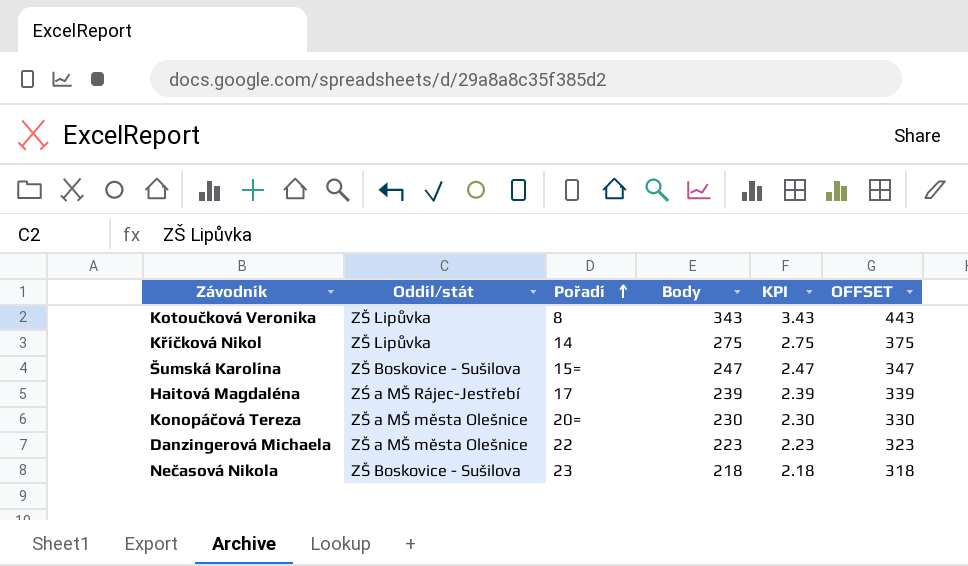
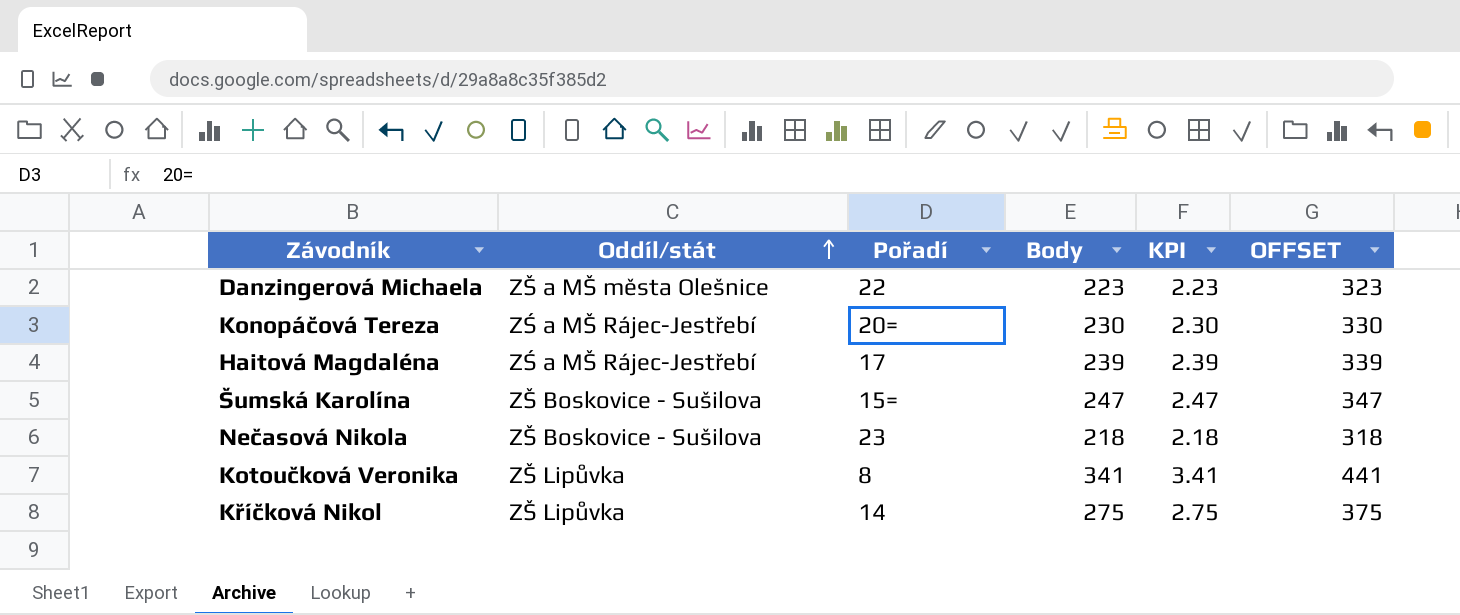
row order: Pořadí ascending -> Oddíl/stát ascending
Konopáčová Tereza | Oddíl/stát: ZŠ a MŠ města Olešnice -> ZŚ a MŠ Rájec-Jestřebí
Kotoučková Veronika | Body: 343 -> 341
Kotoučková Veronika | KPI: 3.43 -> 3.41
Kotoučková Veronika | OFFSET: 443 -> 441

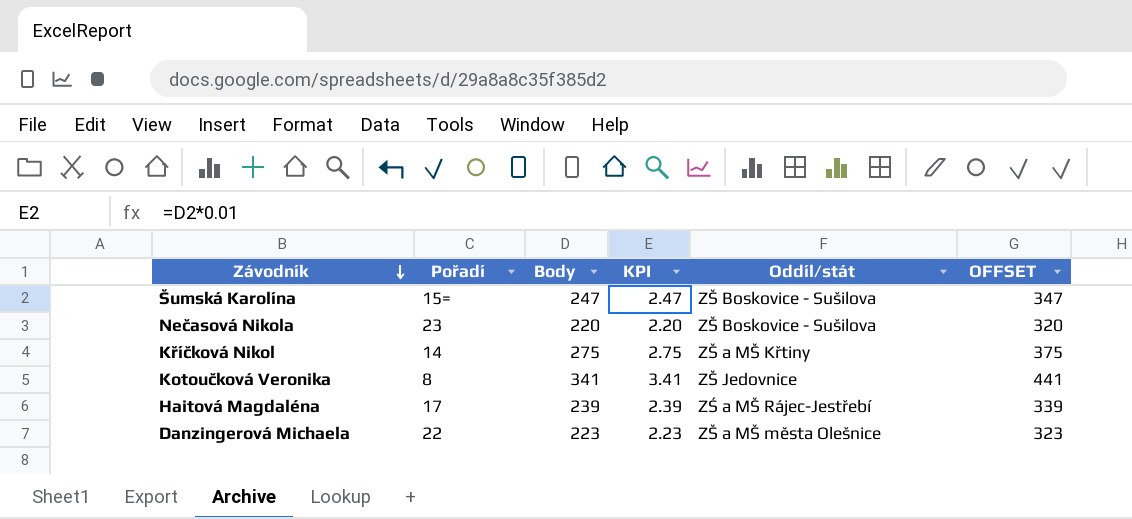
row order: Oddíl/stát ascending -> Závodník descending
column Oddíl/stát | position: 2 -> 5
row Konopáčová Tereza: ZŚ a MŠ Rájec-Jestřebí | 20= | 230 | 2.30 | 330 -> none
Nečasová Nikola | Body: 218 -> 220
Nečasová Nikola | KPI: 2.18 -> 2.20
Nečasová Nikola | OFFSET: 318 -> 320
Kříčková Nikol | Oddíl/stát: ZŠ Lipůvka -> ZŠ a MŠ Křtiny
Kotoučková Veronika | Oddíl/stát: ZŠ Lipůvka -> ZŠ Jedovnice

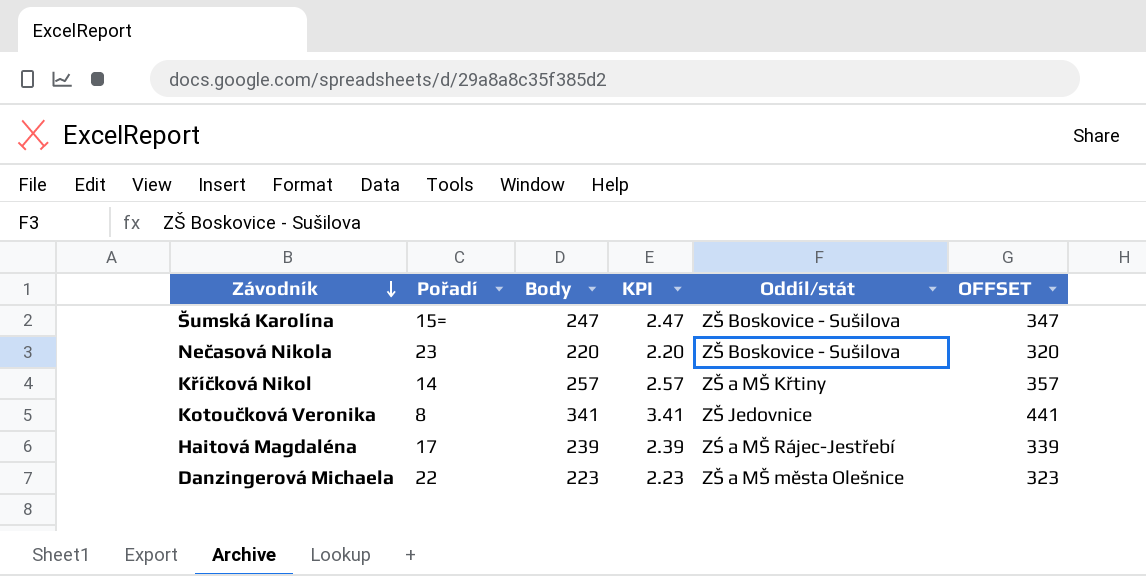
Kříčková Nikol | Body: 275 -> 257
Kříčková Nikol | KPI: 2.75 -> 2.57
Kříčková Nikol | OFFSET: 375 -> 357

